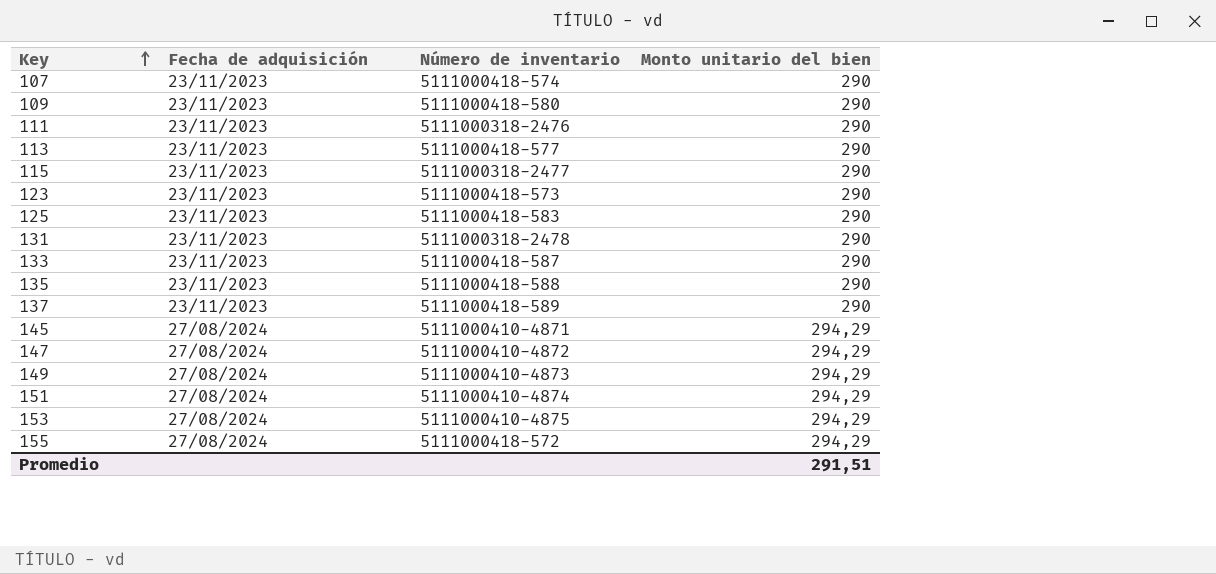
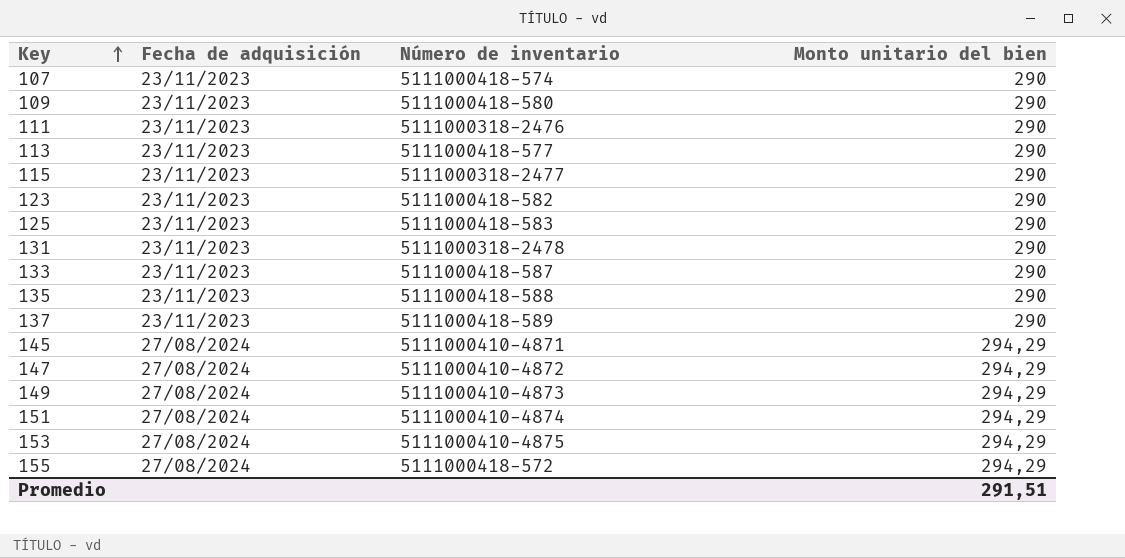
123 | Número de inventario: 5111000418-573 -> 5111000418-582

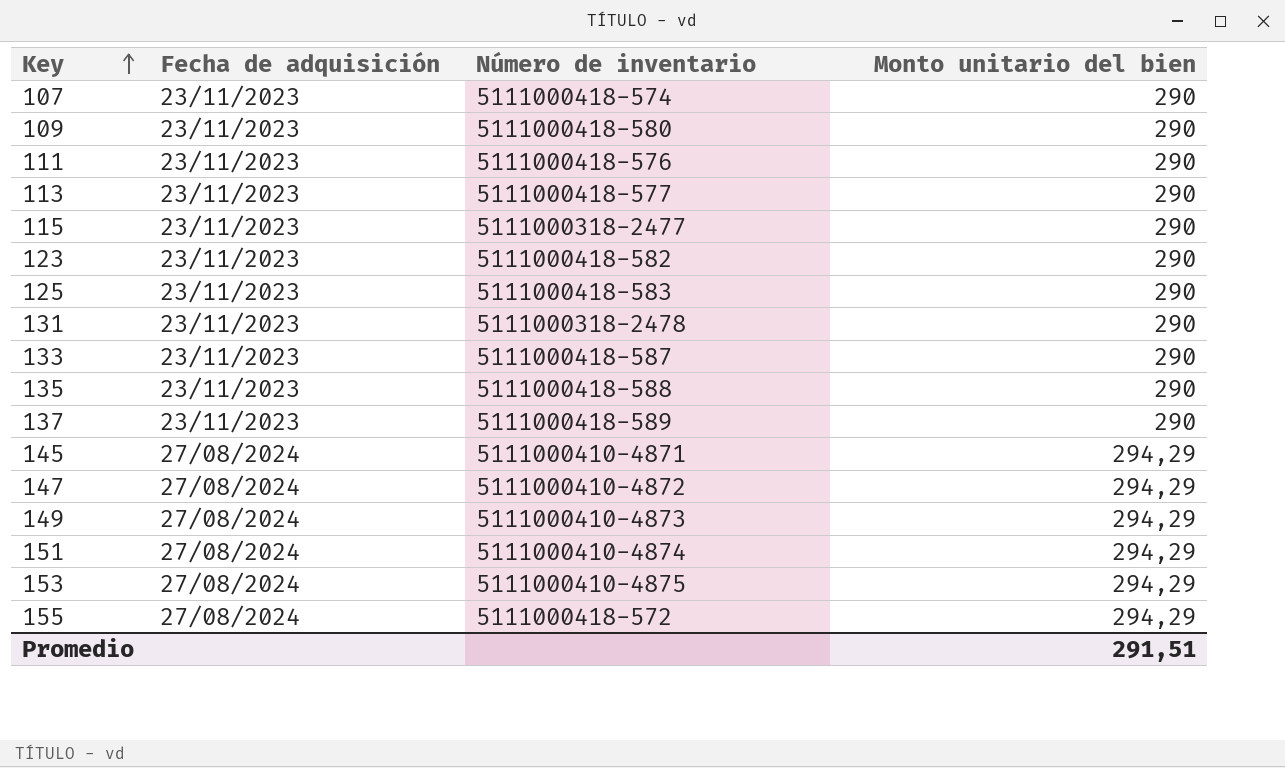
111 | Número de inventario: 5111000318-2476 -> 5111000418-576

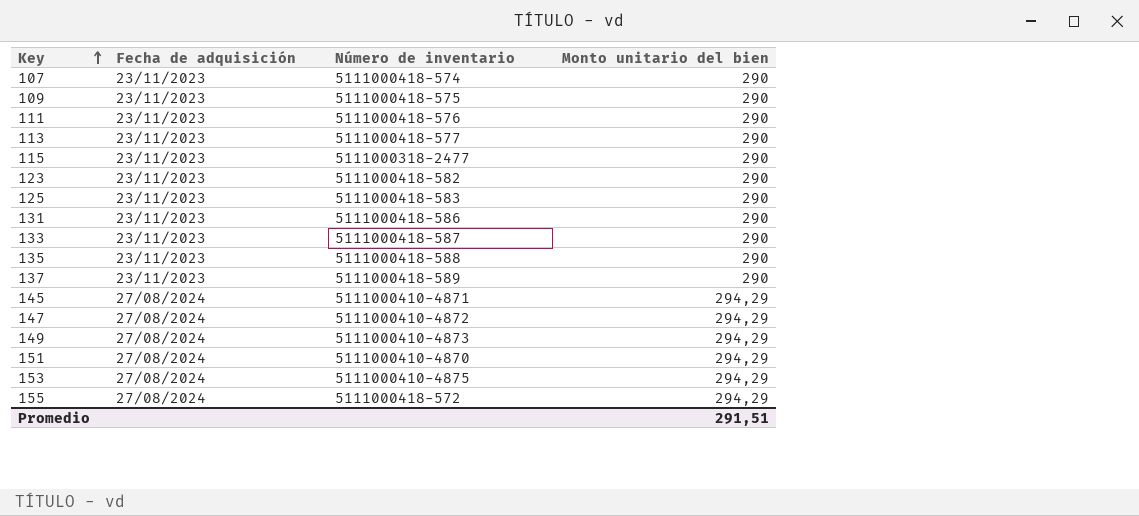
109 | Número de inventario: 5111000418-580 -> 5111000418-575
131 | Número de inventario: 5111000318-2478 -> 5111000418-586
151 | Número de inventario: 5111000410-4874 -> 5111000410-4870

